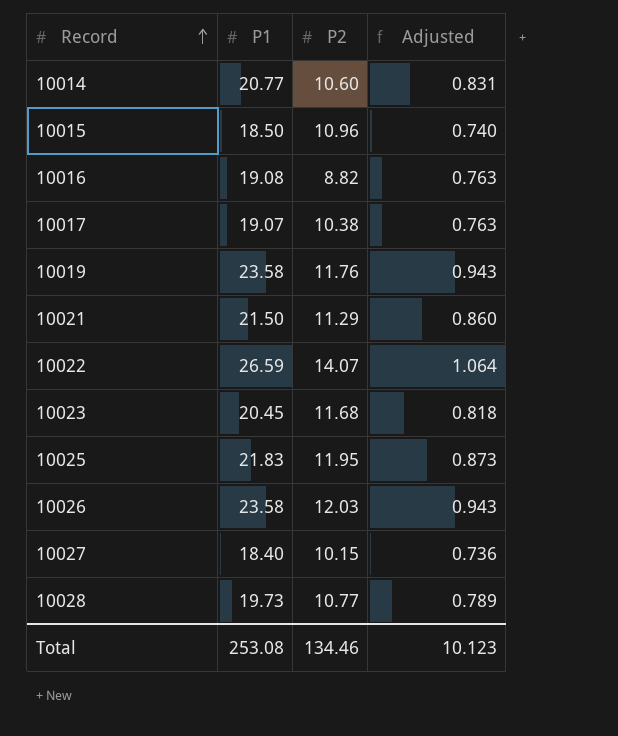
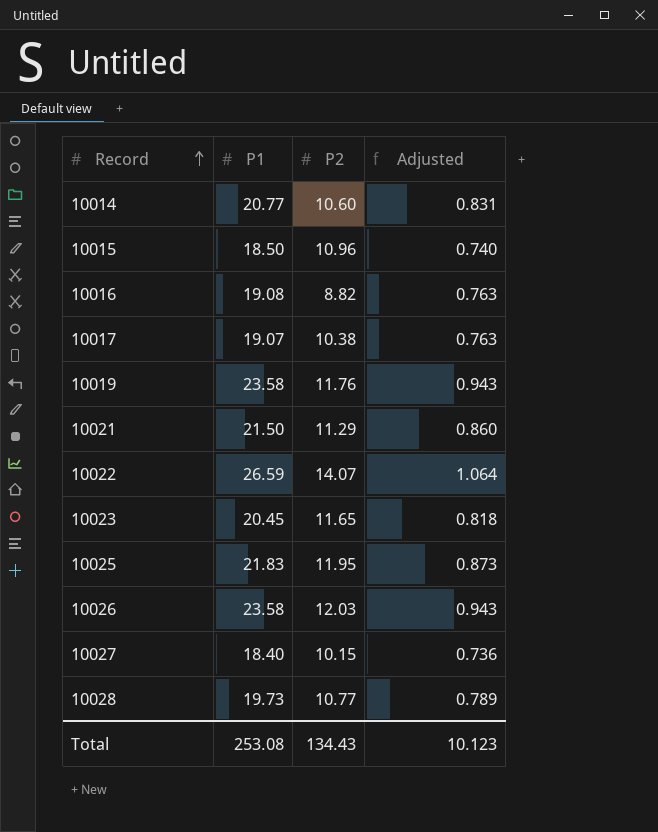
10023 | P2: 11.68 -> 11.65
Total | P2: 134.46 -> 134.43

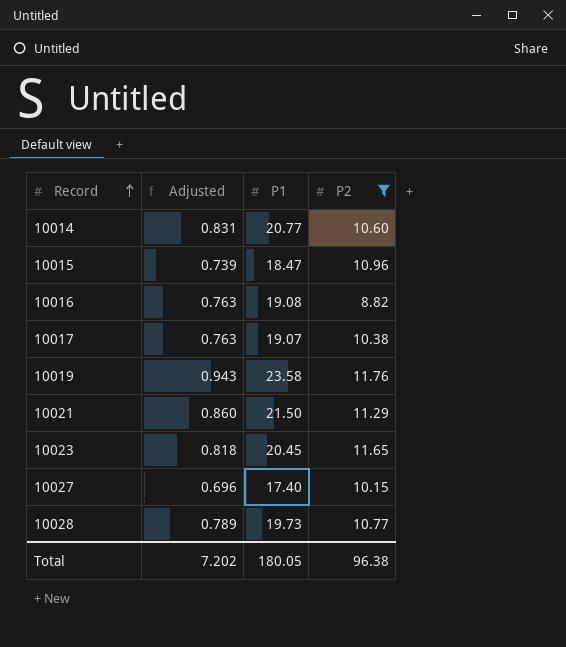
filter: none -> P2 <= 11.76
column Adjusted | position: 4 -> 2
10015 | Adjusted: 0.740 -> 0.739
10015 | P1: 18.50 -> 18.47
10027 | Adjusted: 0.736 -> 0.696
10027 | P1: 18.40 -> 17.40
Total | Adjusted: 10.123 -> 7.202
Total | P1: 253.08 -> 180.05
Total | P2: 134.43 -> 96.38

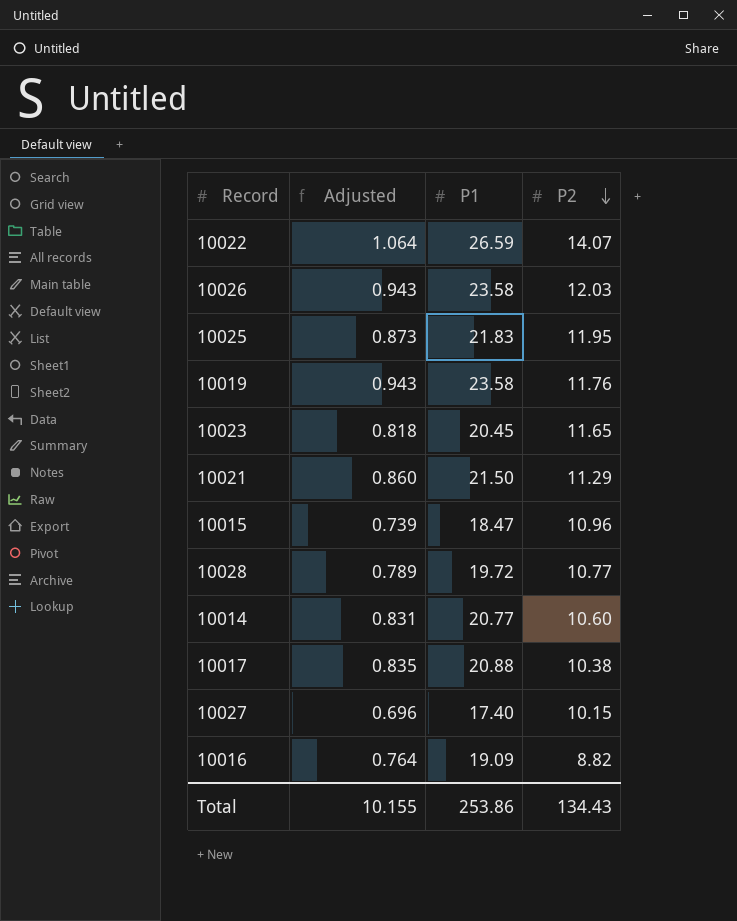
filter: P2 <= 11.76 -> none
row order: Record ascending -> P2 descending
10028 | P1: 19.73 -> 19.72
10017 | Adjusted: 0.763 -> 0.835
10017 | P1: 19.07 -> 20.88
10016 | Adjusted: 0.763 -> 0.764
10016 | P1: 19.08 -> 19.09
Total | Adjusted: 7.202 -> 10.155
Total | P1: 180.05 -> 253.86
Total | P2: 96.38 -> 134.43

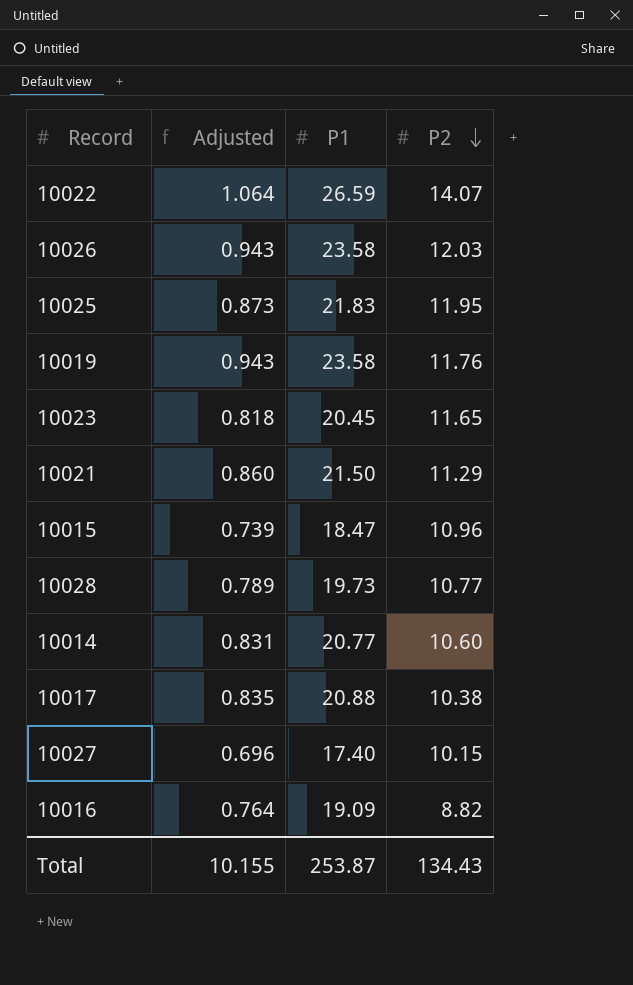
10028 | P1: 19.72 -> 19.73
Total | P1: 253.86 -> 253.87

